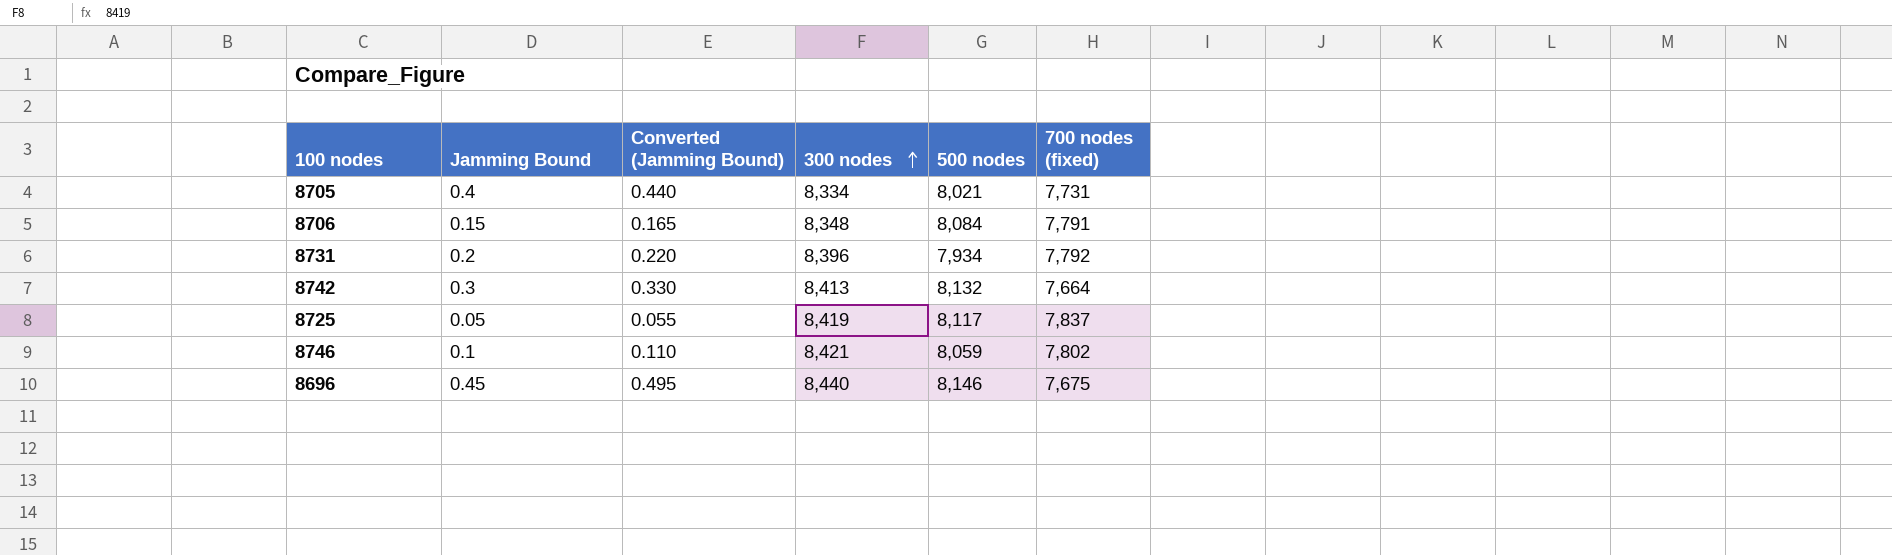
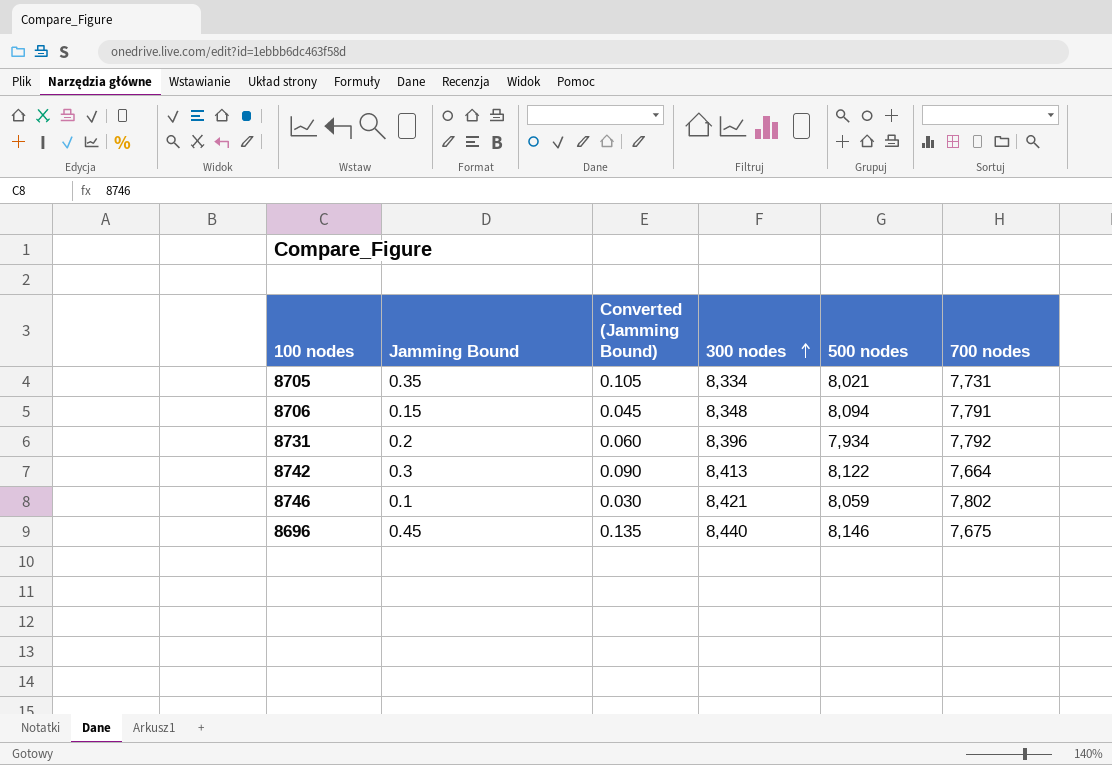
column Converted (Jamming Bound) | formula: [Jamming Bound] * 1.1 -> [Jamming Bound] * 0.3
column name: 700 nodes (fixed) -> 700 nodes
row 8725: 0.05 | 0.055 | 8,419 | 8,117 | 7,837 -> none
8705 | Jamming Bound: 0.4 -> 0.35
8706 | 500 nodes: 8,084 -> 8,094
8742 | 500 nodes: 8,132 -> 8,122

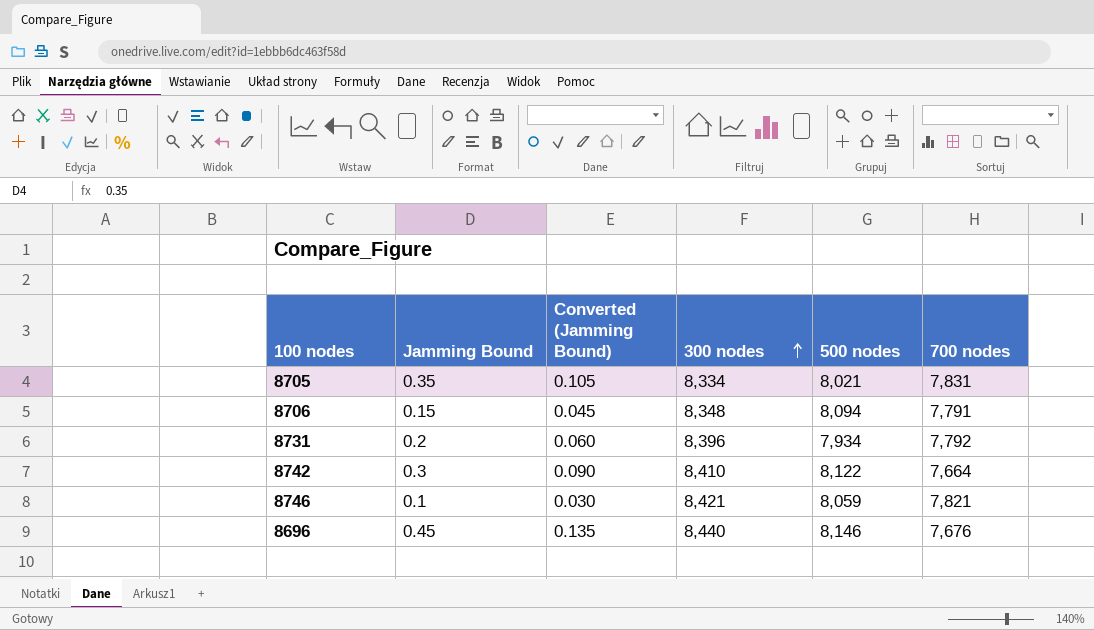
8705 | 700 nodes: 7,731 -> 7,831
8742 | 300 nodes: 8,413 -> 8,410
8746 | 700 nodes: 7,802 -> 7,821
8696 | 700 nodes: 7,675 -> 7,676

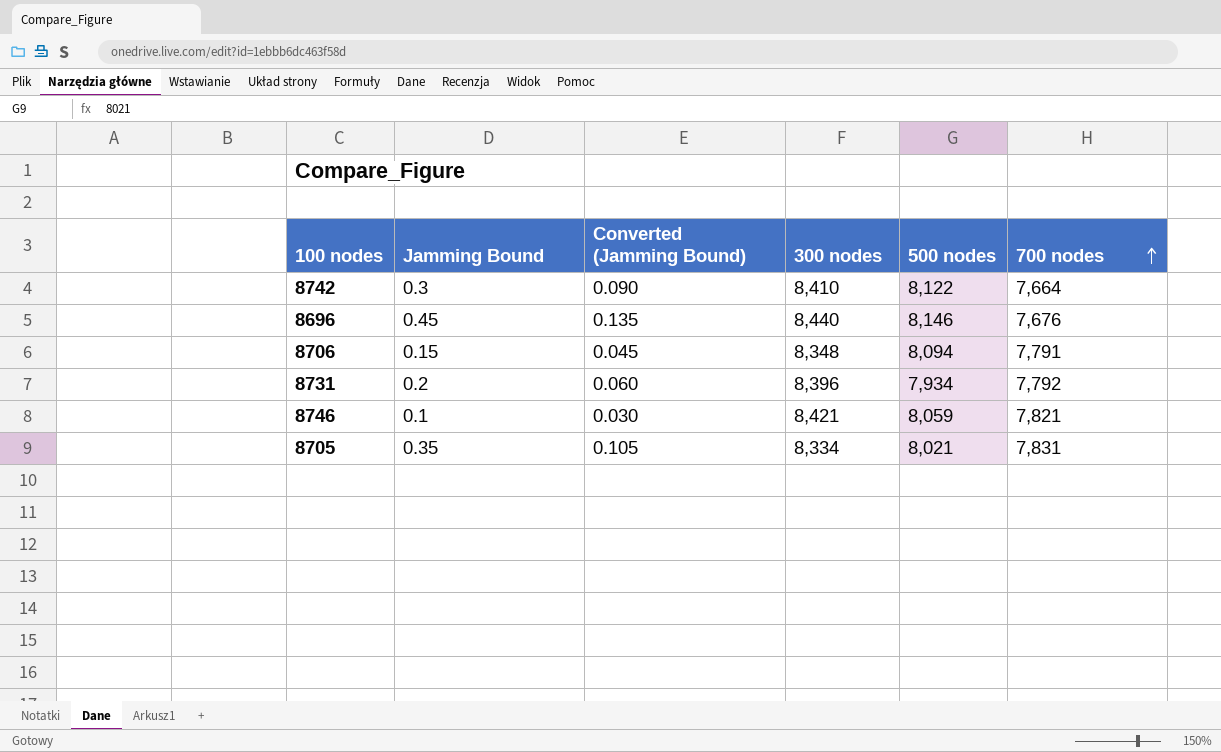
row order: 300 nodes ascending -> 700 nodes ascending

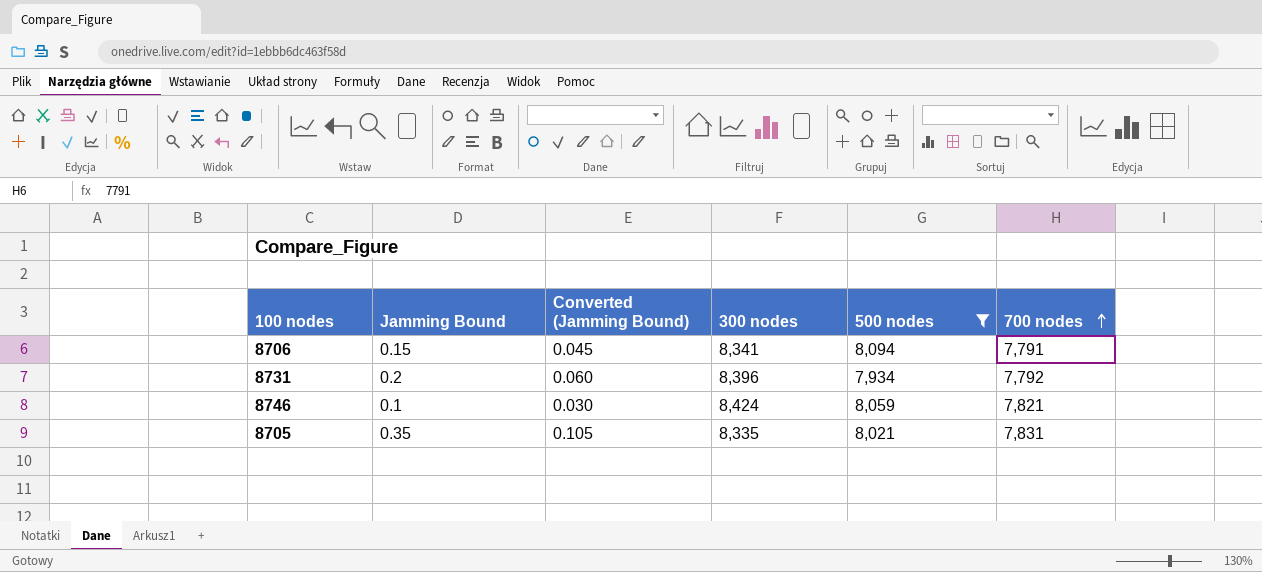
filter: none -> 500 nodes <= 8,094
8706 | 300 nodes: 8,348 -> 8,341
8746 | 300 nodes: 8,421 -> 8,424
8705 | 300 nodes: 8,334 -> 8,335

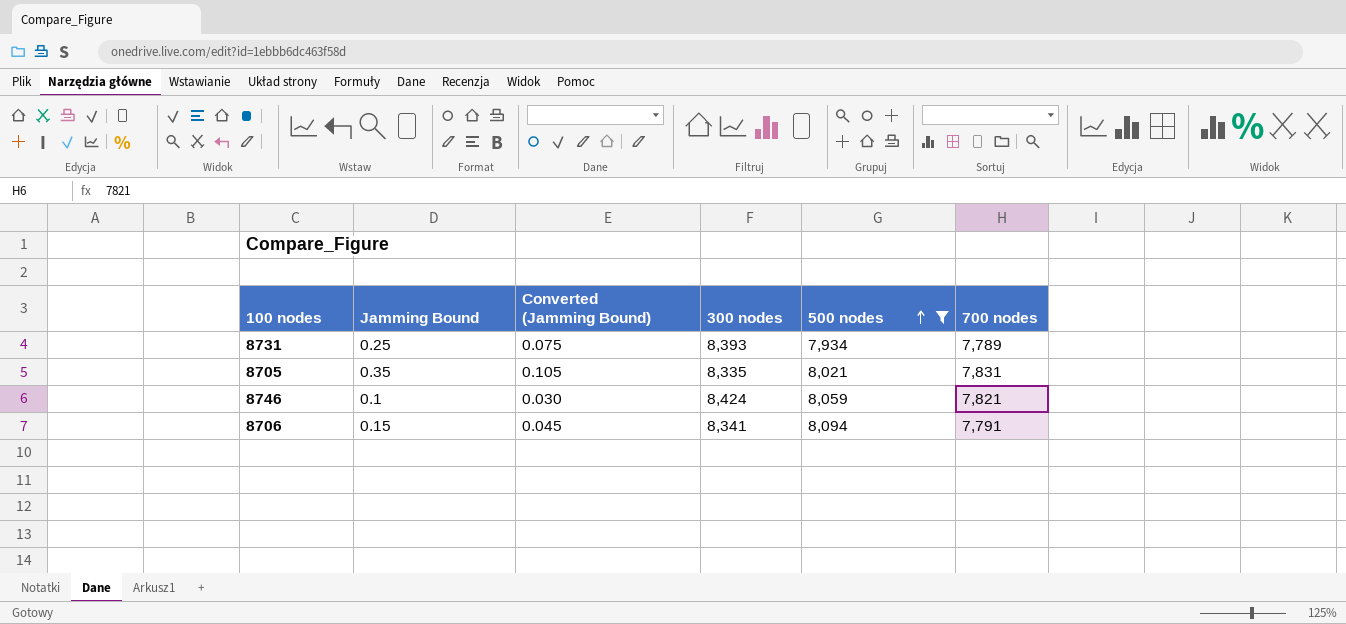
row order: 700 nodes ascending -> 500 nodes ascending
8731 | Jamming Bound: 0.2 -> 0.25
8731 | Converted (Jamming Bound): 0.060 -> 0.075
8731 | 300 nodes: 8,396 -> 8,393
8731 | 700 nodes: 7,792 -> 7,789

